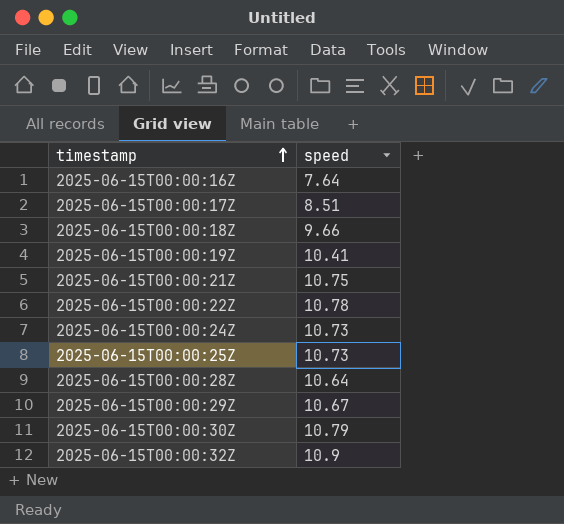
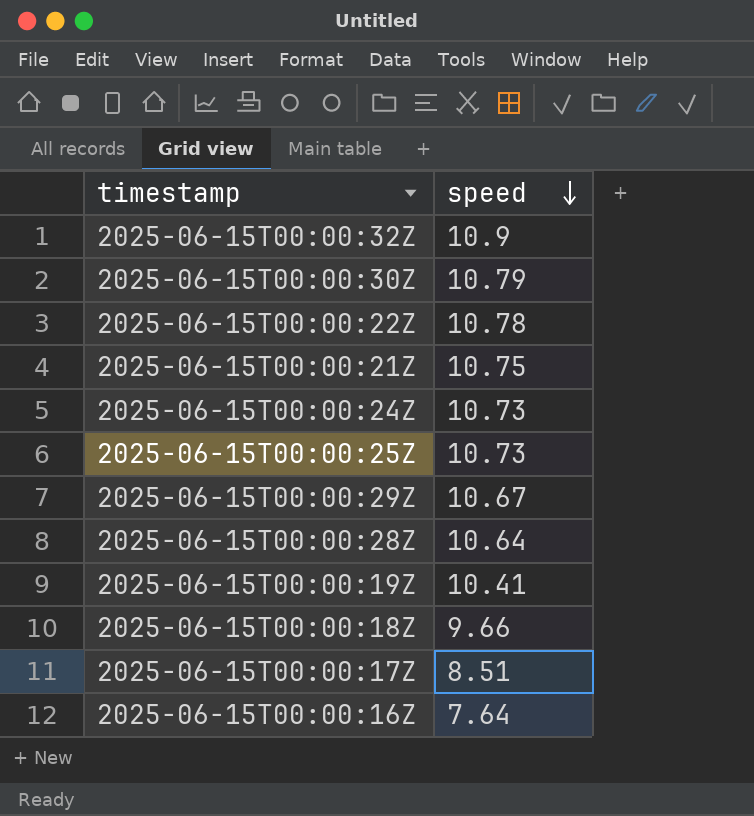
row order: timestamp ascending -> speed descending

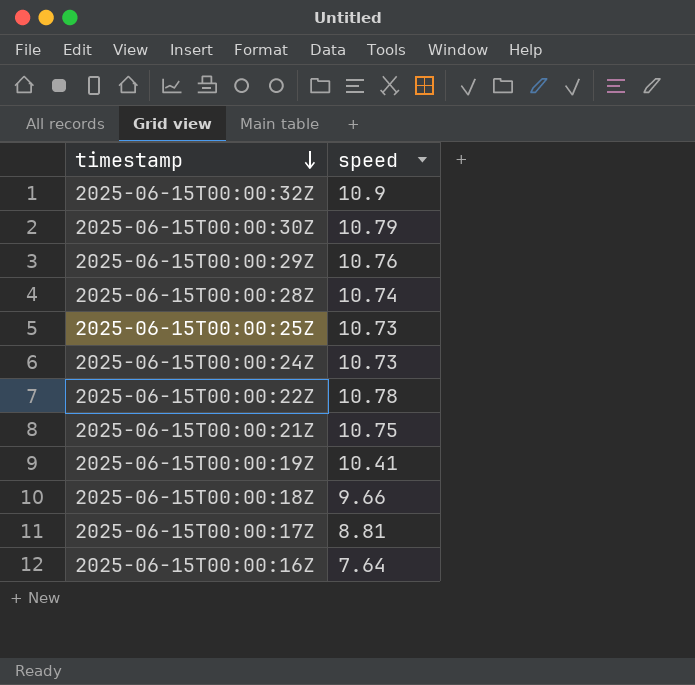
row order: speed descending -> timestamp descending
2025-06-15T00:00:29Z | speed: 10.67 -> 10.76
2025-06-15T00:00:28Z | speed: 10.64 -> 10.74
2025-06-15T00:00:17Z | speed: 8.51 -> 8.81

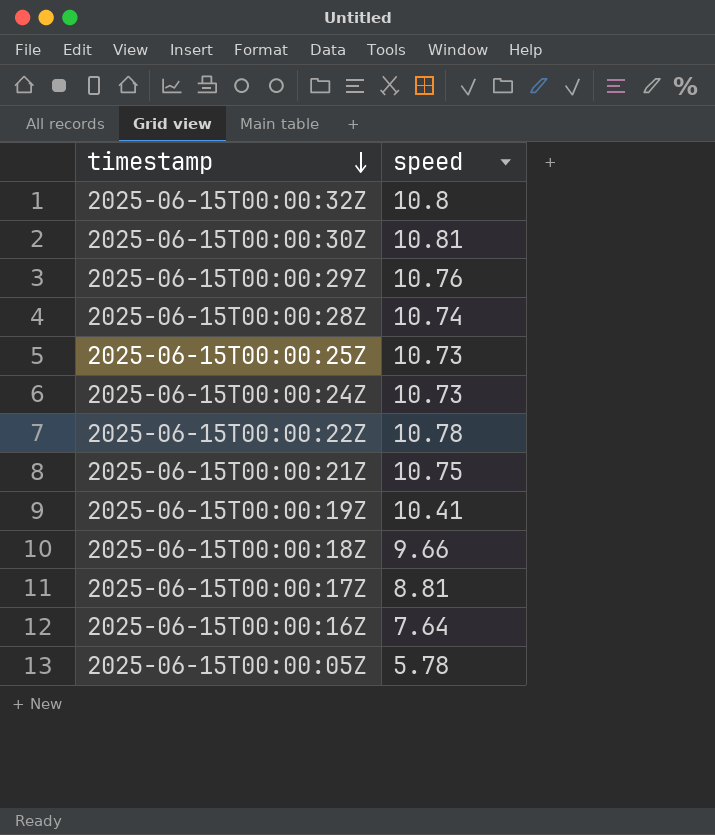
2025-06-15T00:00:32Z | speed: 10.9 -> 10.8
2025-06-15T00:00:30Z | speed: 10.79 -> 10.81
row 2025-06-15T00:00:05Z: none -> 5.78

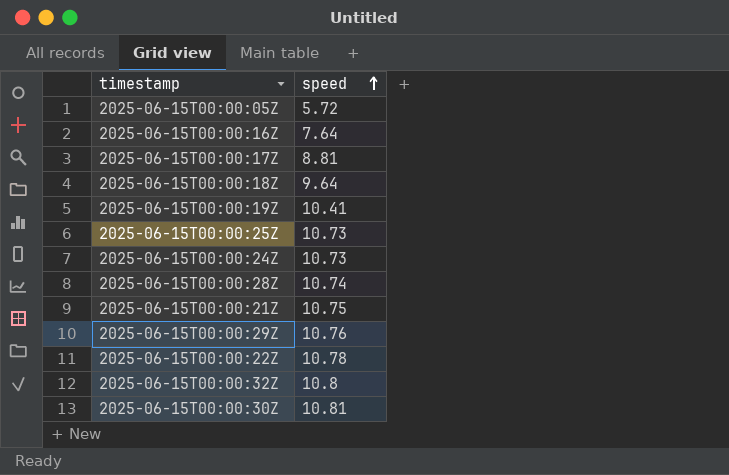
row order: timestamp descending -> speed ascending
2025-06-15T00:00:05Z | speed: 5.78 -> 5.72
2025-06-15T00:00:18Z | speed: 9.66 -> 9.64

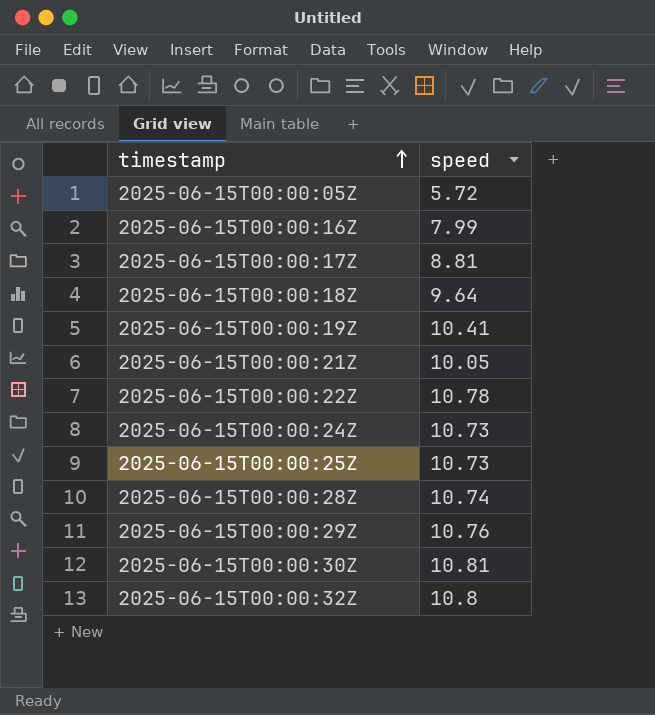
row order: speed ascending -> timestamp ascending
2025-06-15T00:00:16Z | speed: 7.64 -> 7.99
2025-06-15T00:00:21Z | speed: 10.75 -> 10.05

